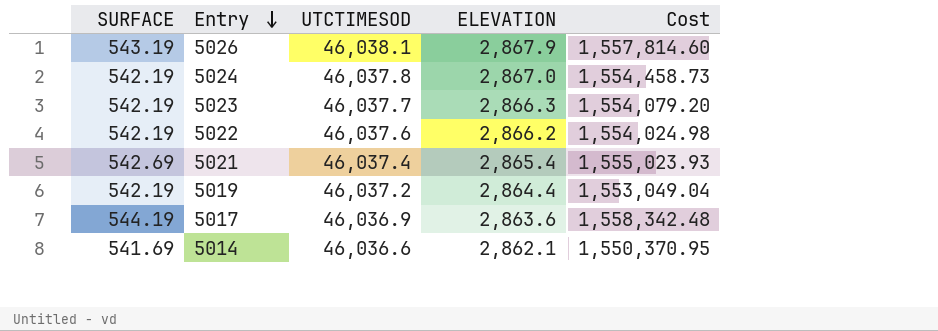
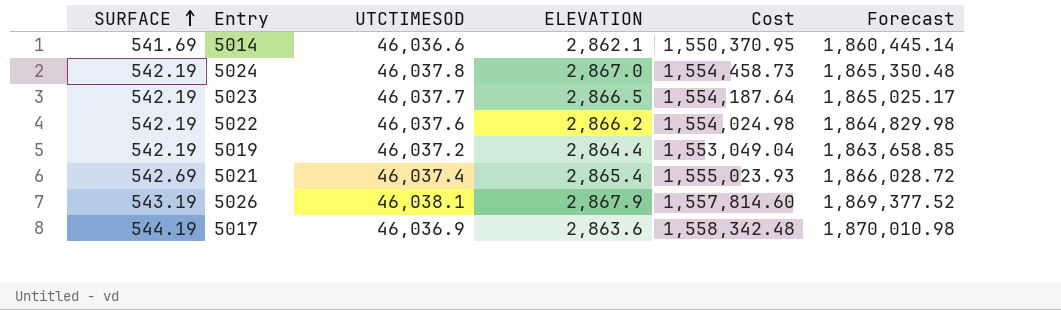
row order: Entry descending -> SURFACE ascending
column Forecast | formula: none -> [Cost] * 1.2
5023 | ELEVATION: 2,866.3 -> 2,866.5
5023 | Cost: 1,554,079.20 -> 1,554,187.64

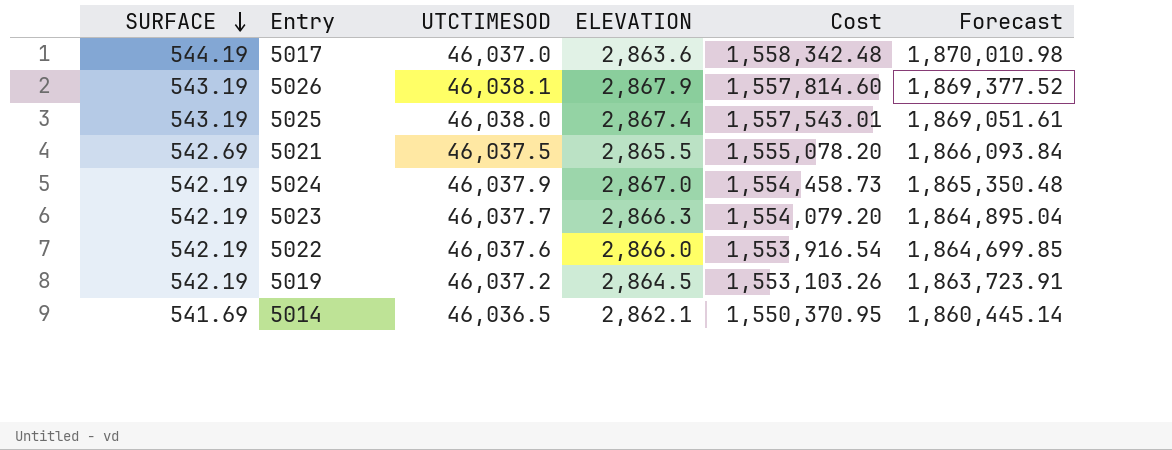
row order: SURFACE ascending -> SURFACE descending
5017 | UTCTIMESOD: 46,036.9 -> 46,037.0
row 5025: none -> 543.19 | 46,038.0 | 2,867.4 | 1,557,543.01 | 1,869,051.61
5021 | UTCTIMESOD: 46,037.4 -> 46,037.5
5021 | ELEVATION: 2,865.4 -> 2,865.5
5021 | Cost: 1,555,023.93 -> 1,555,078.20
5021 | Forecast: 1,866,028.72 -> 1,866,093.84
5024 | UTCTIMESOD: 46,037.8 -> 46,037.9
5023 | ELEVATION: 2,866.5 -> 2,866.3
5023 | Cost: 1,554,187.64 -> 1,554,079.20
5023 | Forecast: 1,865,025.17 -> 1,864,895.04
5022 | ELEVATION: 2,866.2 -> 2,866.0
5022 | Cost: 1,554,024.98 -> 1,553,916.54
5022 | Forecast: 1,864,829.98 -> 1,864,699.85
5019 | ELEVATION: 2,864.4 -> 2,864.5
5019 | Cost: 1,553,049.04 -> 1,553,103.26
5019 | Forecast: 1,863,658.85 -> 1,863,723.91
5014 | UTCTIMESOD: 46,036.6 -> 46,036.5

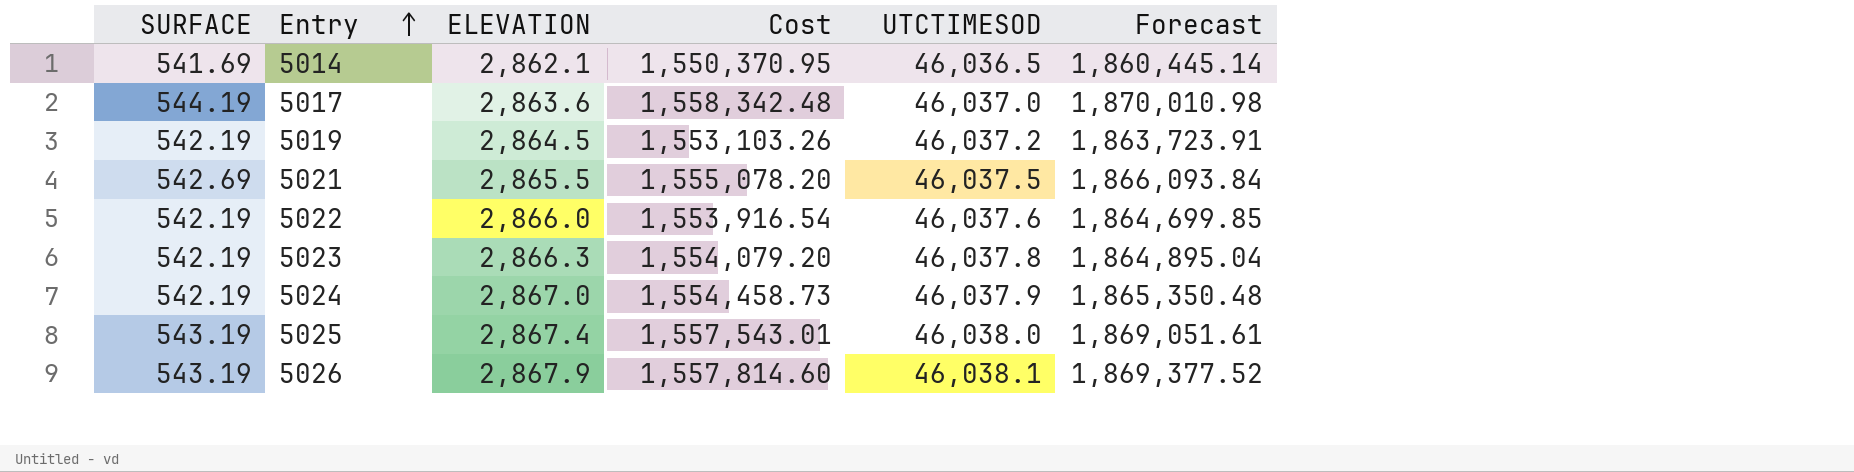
row order: SURFACE descending -> Entry ascending
column UTCTIMESOD | position: 3 -> 5
5023 | UTCTIMESOD: 46,037.7 -> 46,037.8

